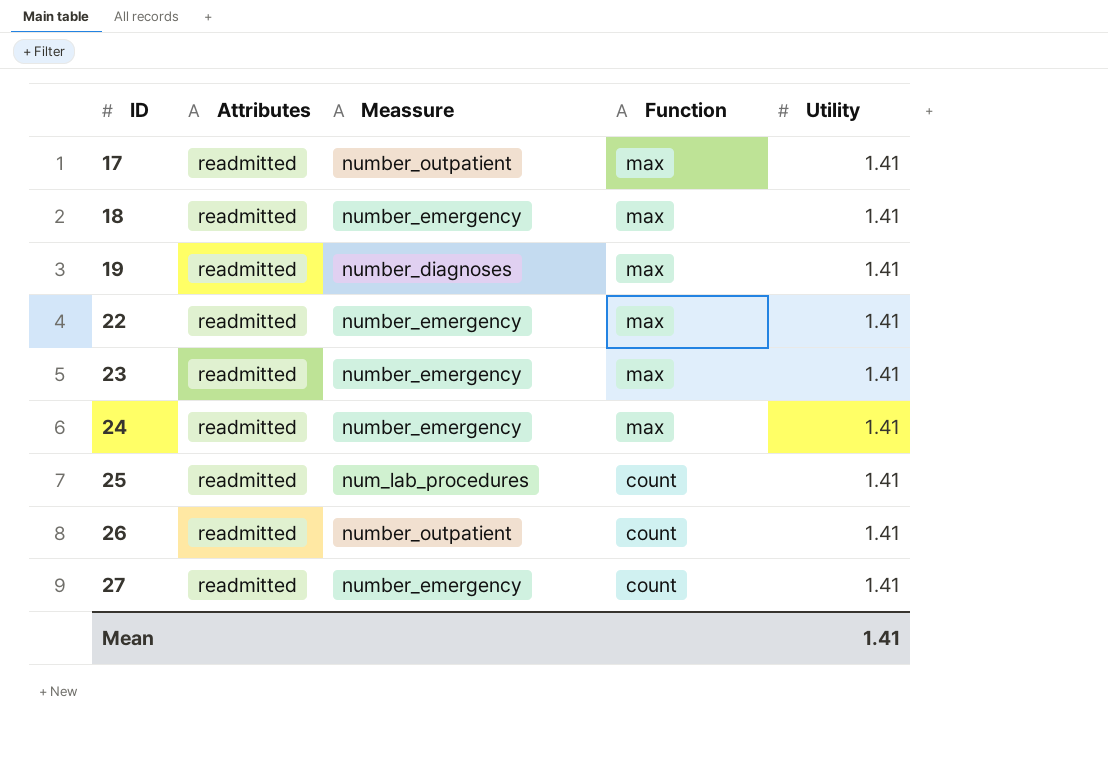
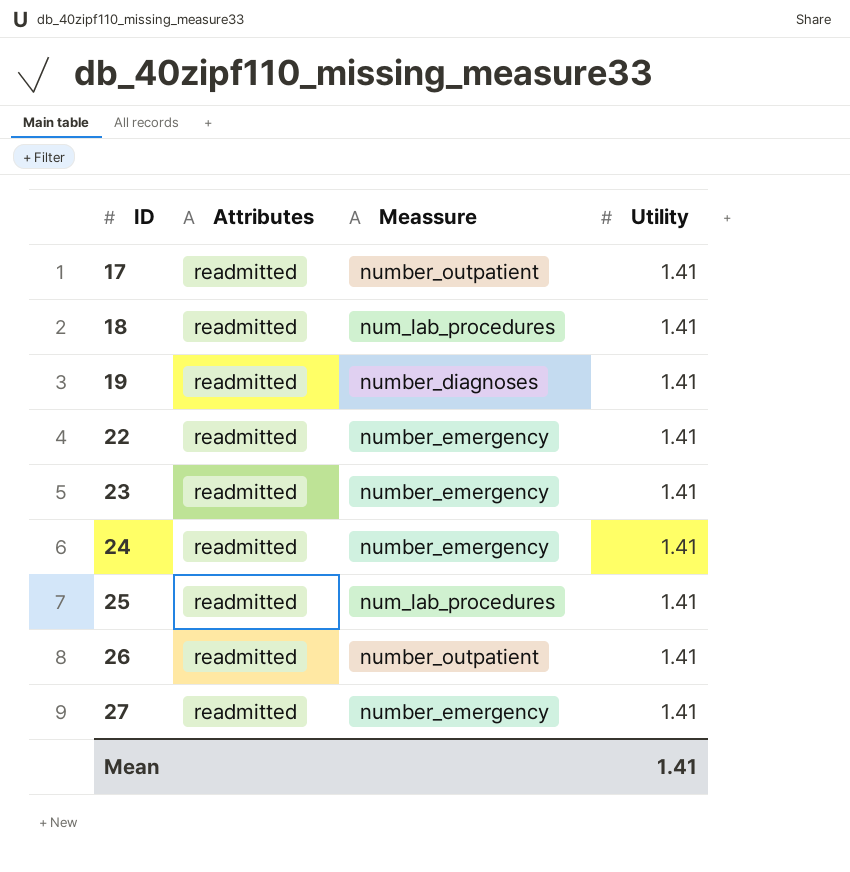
column Function | position: 4 -> none
18 | Meassure: number_emergency -> num_lab_procedures

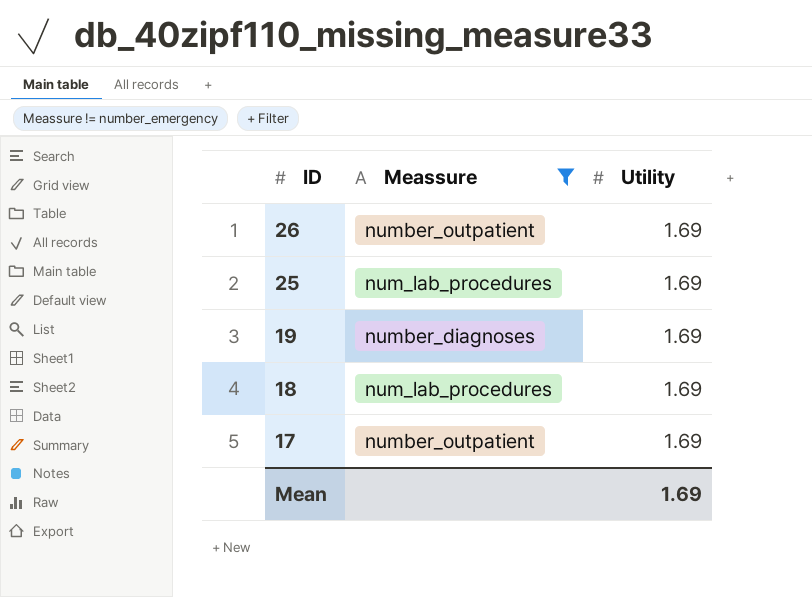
filter: none -> Meassure != number_emergency
row order: ID ascending -> ID descending
column Attributes | position: 2 -> none
26 | Utility: 1.41 -> 1.69
25 | Utility: 1.41 -> 1.69
19 | Utility: 1.41 -> 1.69
18 | Utility: 1.41 -> 1.69
17 | Utility: 1.41 -> 1.69
Mean | Utility: 1.41 -> 1.69

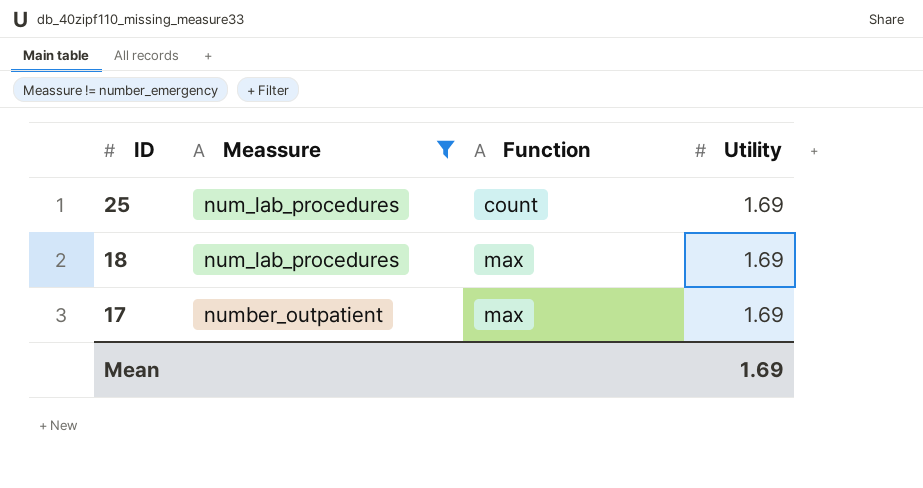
column Function | position: none -> 3
row 26: number_outpatient | 1.69 -> none
row 19: number_diagnoses | 1.69 -> none

